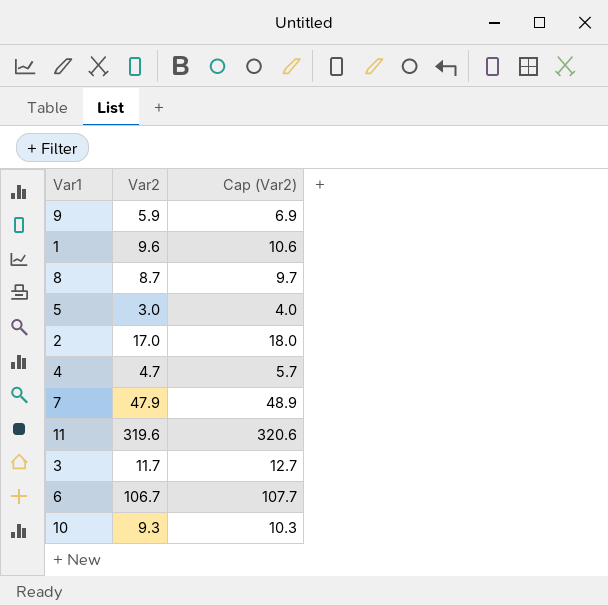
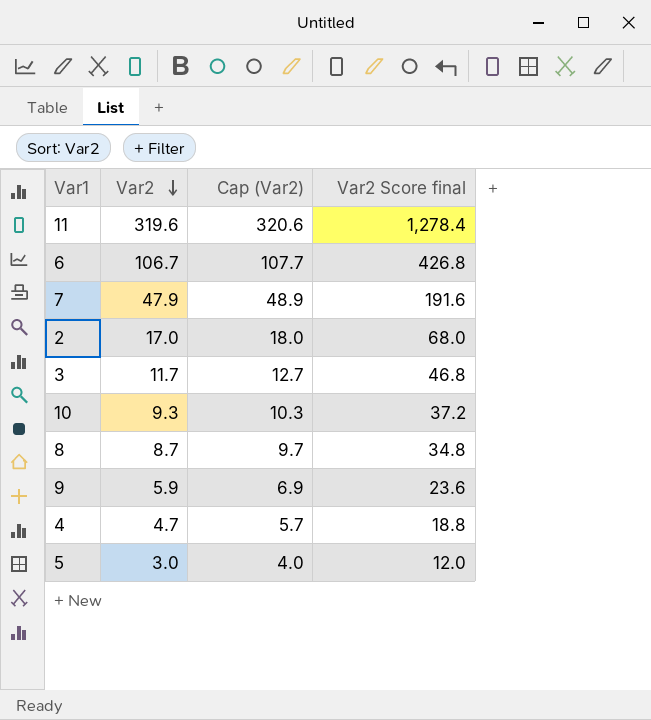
row order: none -> Var2 descending
column Var2 Score final | formula: none -> [Var2] * 4
row 1: 9.6 | 10.6 -> none

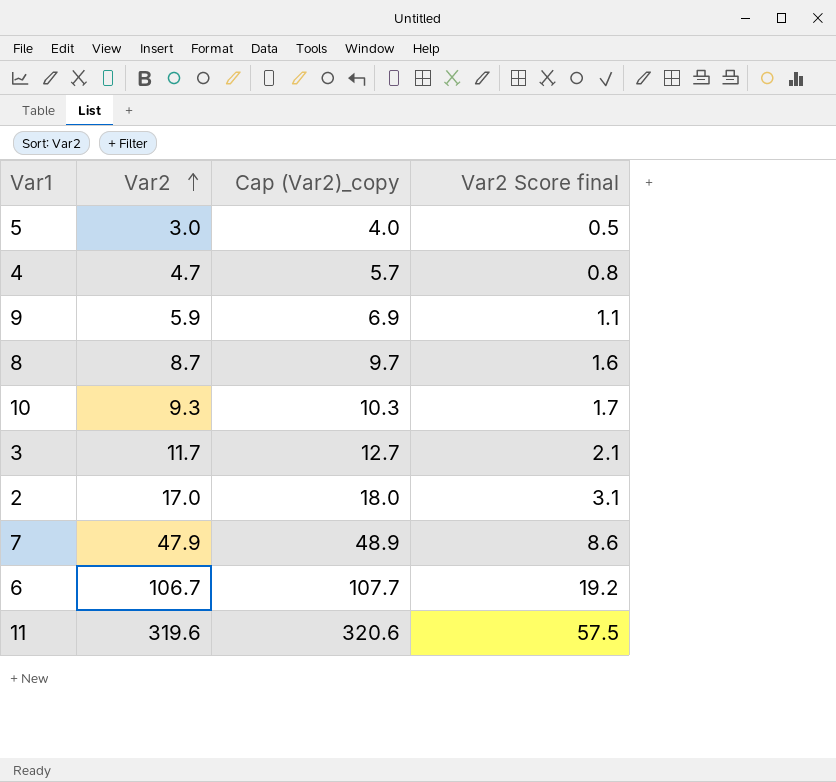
row order: Var2 descending -> Var2 ascending
column name: Cap (Var2) -> Cap (Var2)_copy
column Var2 Score final | formula: [Var2] * 4 -> [Var2] * 0.18

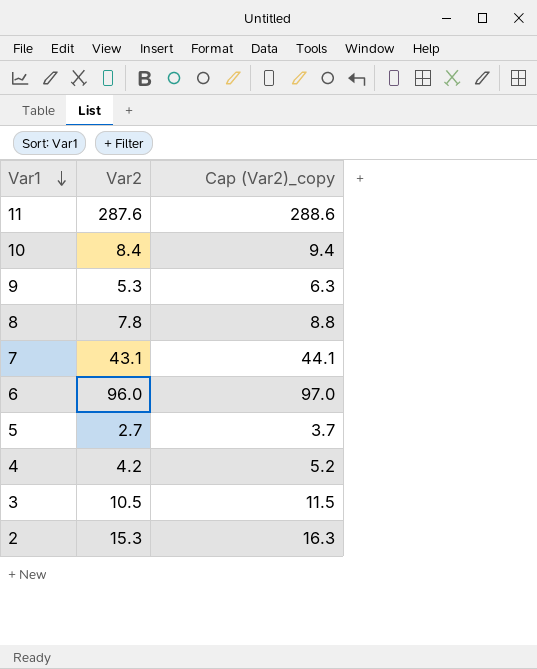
row order: Var2 ascending -> Var1 descending
column Var2 Score final | formula: [Var2] * 0.18 -> none
11 | Var2: 319.6 -> 287.6
11 | Cap (Var2)_copy: 320.6 -> 288.6
10 | Var2: 9.3 -> 8.4
10 | Cap (Var2)_copy: 10.3 -> 9.4
9 | Var2: 5.9 -> 5.3
9 | Cap (Var2)_copy: 6.9 -> 6.3
8 | Var2: 8.7 -> 7.8
8 | Cap (Var2)_copy: 9.7 -> 8.8
7 | Var2: 47.9 -> 43.1
7 | Cap (Var2)_copy: 48.9 -> 44.1
6 | Var2: 106.7 -> 96.0
6 | Cap (Var2)_copy: 107.7 -> 97.0
5 | Var2: 3.0 -> 2.7
5 | Cap (Var2)_copy: 4.0 -> 3.7
4 | Var2: 4.7 -> 4.2
4 | Cap (Var2)_copy: 5.7 -> 5.2
3 | Var2: 11.7 -> 10.5
3 | Cap (Var2)_copy: 12.7 -> 11.5
2 | Var2: 17.0 -> 15.3
2 | Cap (Var2)_copy: 18.0 -> 16.3

